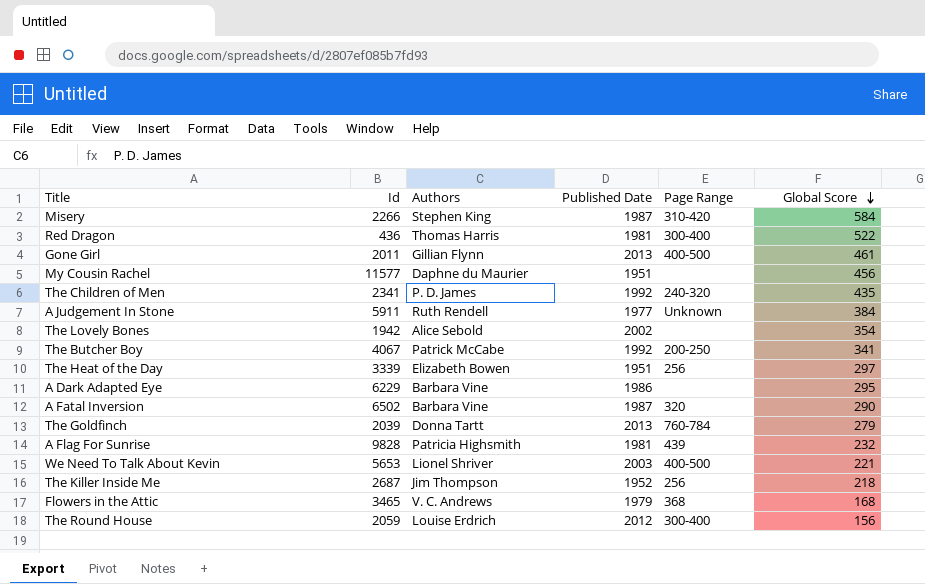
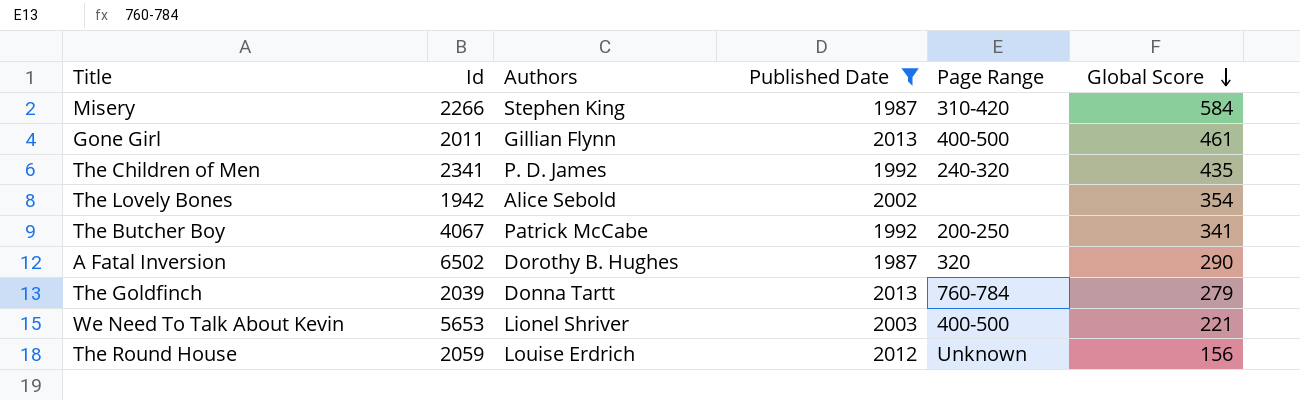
filter: none -> Published Date >= 1987
A Fatal Inversion | Authors: Barbara Vine -> Dorothy B. Hughes
The Round House | Page Range: 300-400 -> Unknown

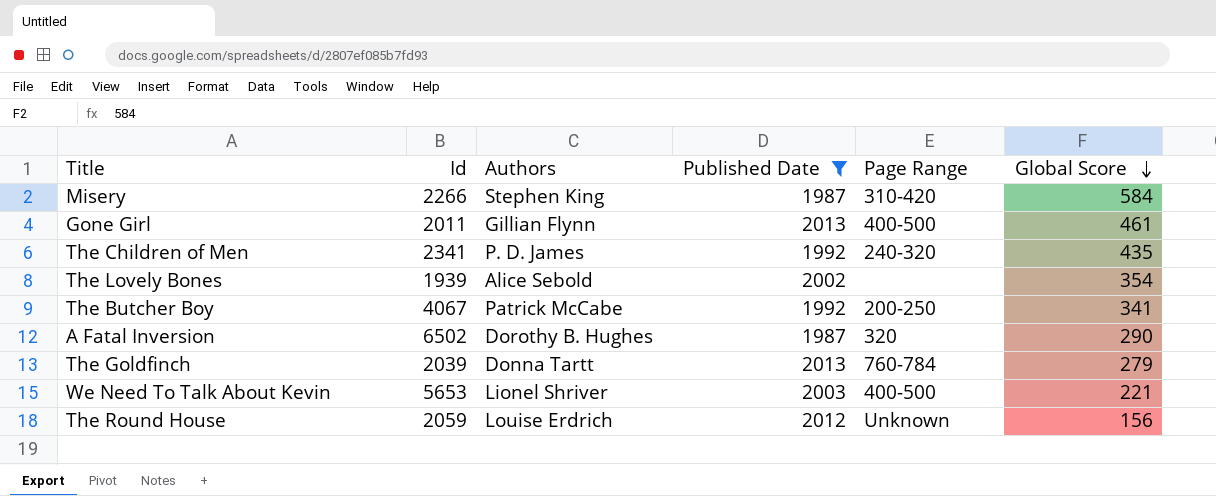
The Lovely Bones | Id: 1942 -> 1939

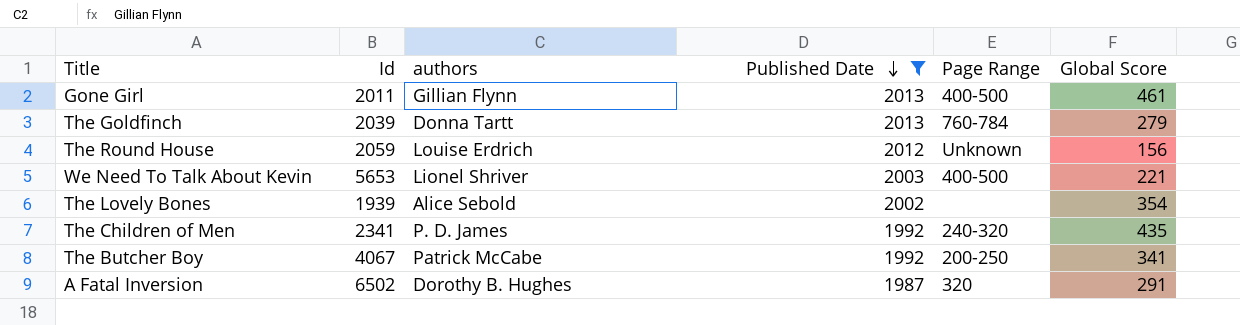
row order: Global Score descending -> Published Date descending
column name: Authors -> authors
row Misery: 2266 | Stephen King | 1987 | 310-420 | 584 -> none
A Fatal Inversion | Global Score: 290 -> 291

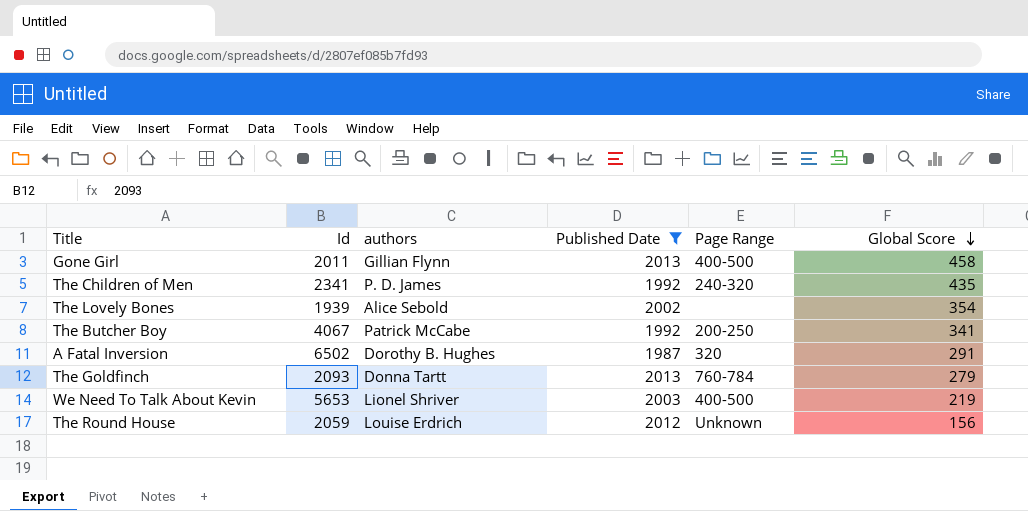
row order: Published Date descending -> Global Score descending
Gone Girl | Global Score: 461 -> 458
The Goldfinch | Id: 2039 -> 2093
We Need To Talk About Kevin | Global Score: 221 -> 219

